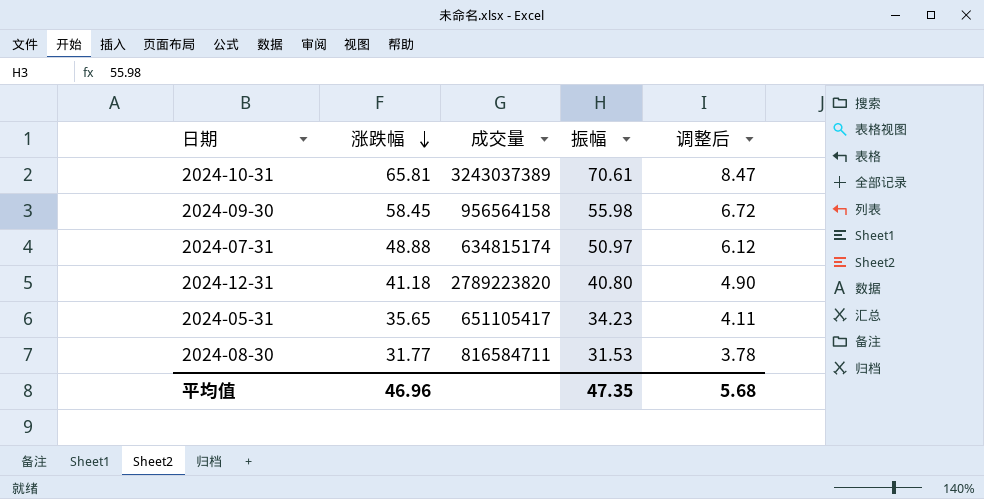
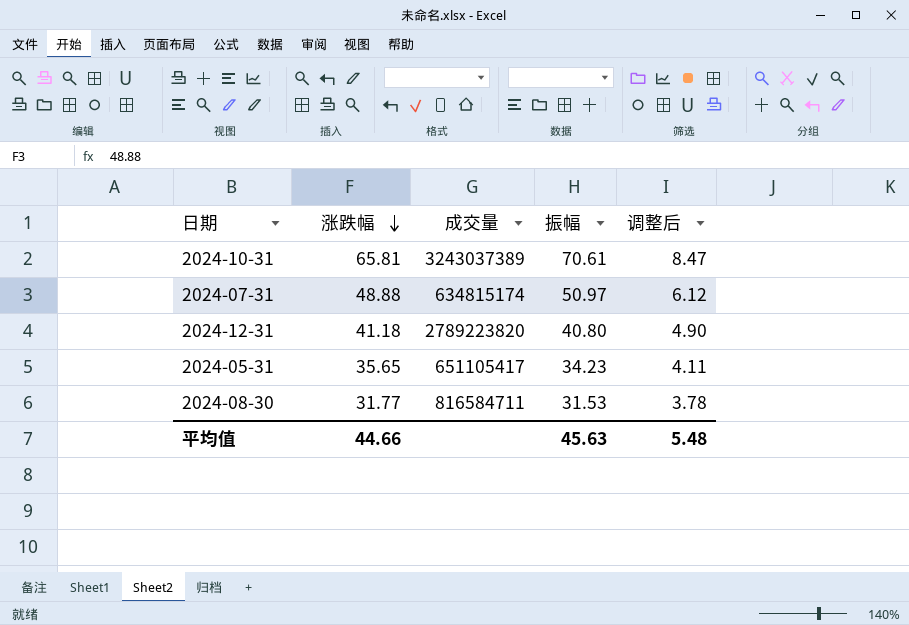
row 2024-09-30: 58.45 | 956564158 | 55.98 | 6.72 -> none
平均值 | 涨跌幅: 46.96 -> 44.66
平均值 | 振幅: 47.35 -> 45.63
平均值 | 调整后: 5.68 -> 5.48

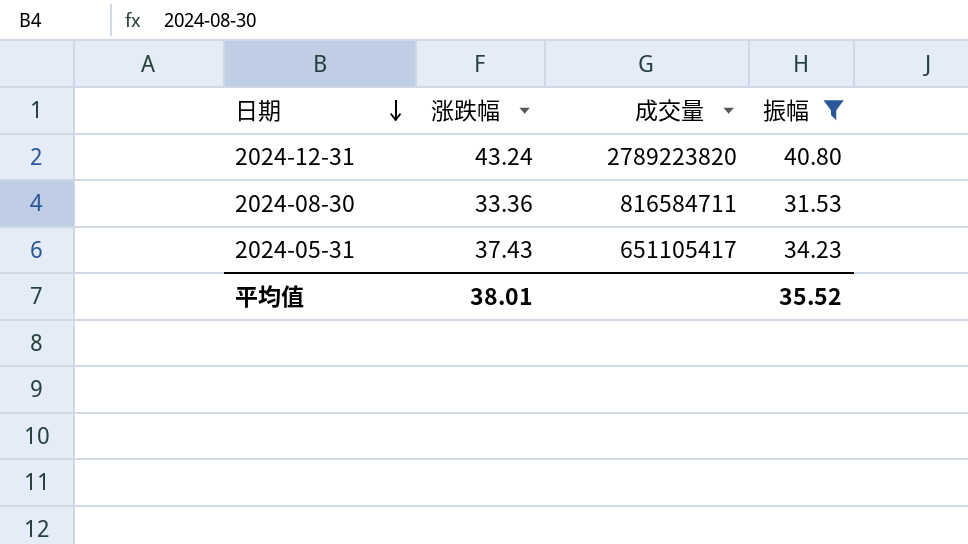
filter: none -> 振幅 <= 40.80
row order: 涨跌幅 descending -> 日期 descending
column 调整后 | formula: [振幅] * 0.12 -> none
2024-12-31 | 涨跌幅: 41.18 -> 43.24
2024-08-30 | 涨跌幅: 31.77 -> 33.36
2024-05-31 | 涨跌幅: 35.65 -> 37.43
平均值 | 涨跌幅: 44.66 -> 38.01
平均值 | 振幅: 45.63 -> 35.52

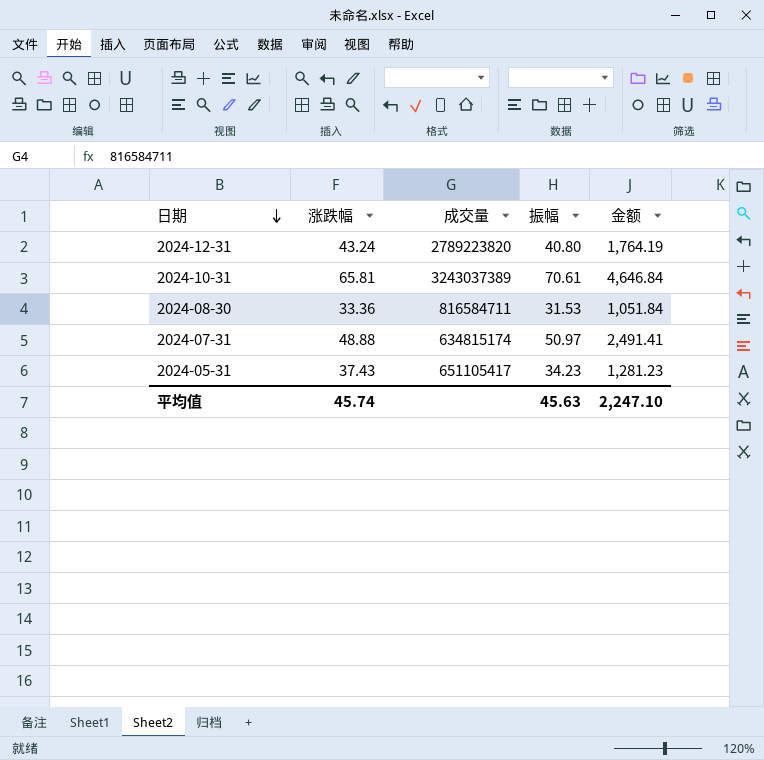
filter: 振幅 <= 40.80 -> none
column 金额 | formula: none -> [涨跌幅] * [振幅]
平均值 | 涨跌幅: 38.01 -> 45.74
平均值 | 振幅: 35.52 -> 45.63

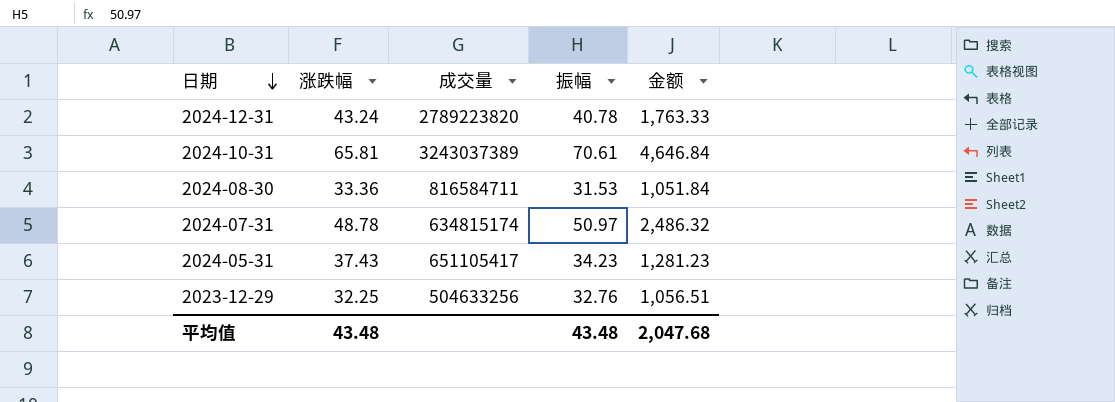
2024-12-31 | 振幅: 40.80 -> 40.78
2024-12-31 | 金额: 1,764.19 -> 1,763.33
2024-07-31 | 涨跌幅: 48.88 -> 48.78
2024-07-31 | 金额: 2,491.41 -> 2,486.32
row 2023-12-29: none -> 32.25 | 504633256 | 32.76 | 1,056.51
平均值 | 涨跌幅: 45.74 -> 43.48
平均值 | 振幅: 45.63 -> 43.48
平均值 | 金额: 2,247.10 -> 2,047.68

